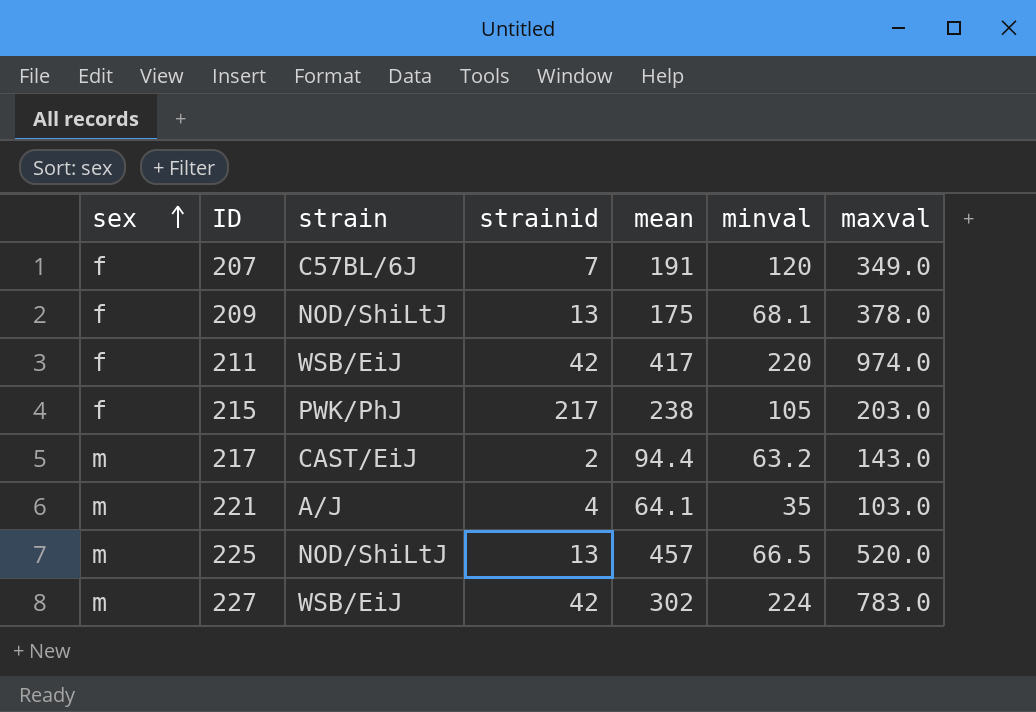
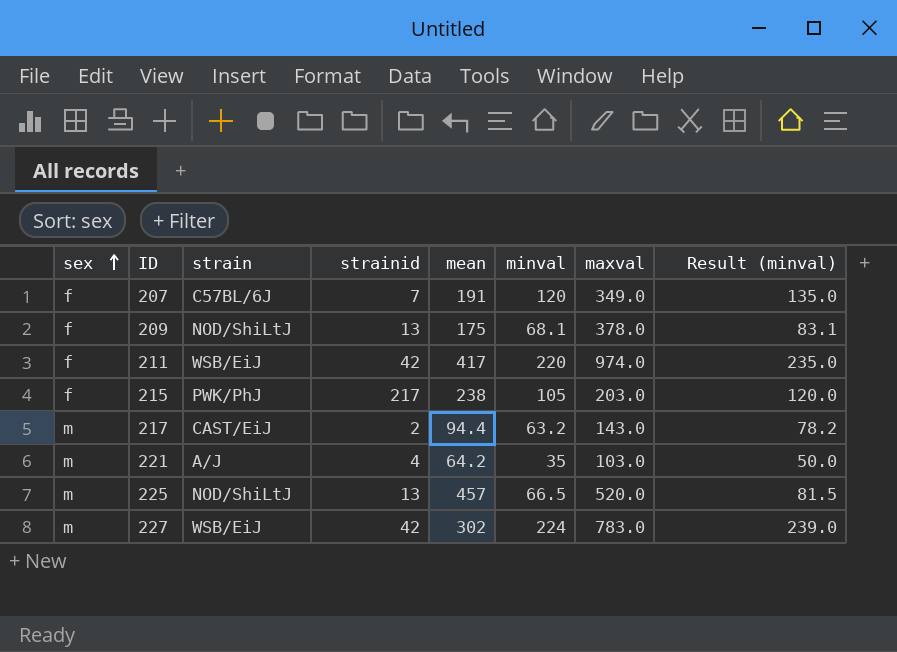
column Result (minval) | formula: none -> [minval] + 15
221 | mean: 64.1 -> 64.2

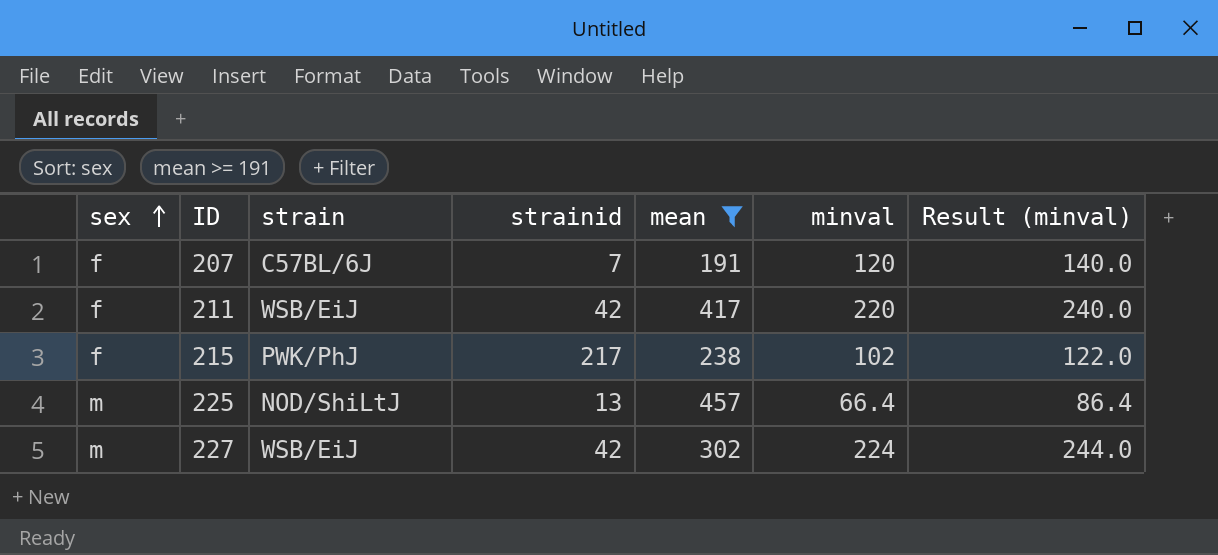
filter: none -> mean >= 191
column maxval | position: 7 -> none
column Result (minval) | formula: [minval] + 15 -> [minval] + 20
215 | minval: 105 -> 102
225 | minval: 66.5 -> 66.4

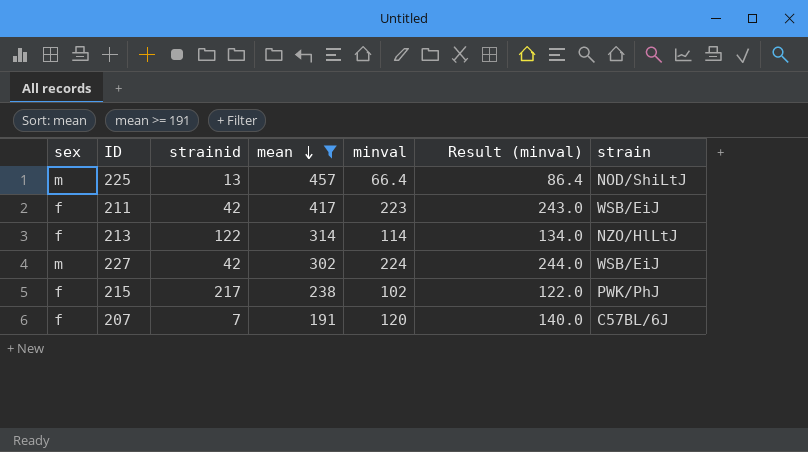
row order: sex ascending -> mean descending
column strain | position: 3 -> 7
211 | minval: 220 -> 223
211 | Result (minval): 240.0 -> 243.0
row 213: none -> f | 122 | 314 | 114 | 134.0 | NZO/HlLtJ

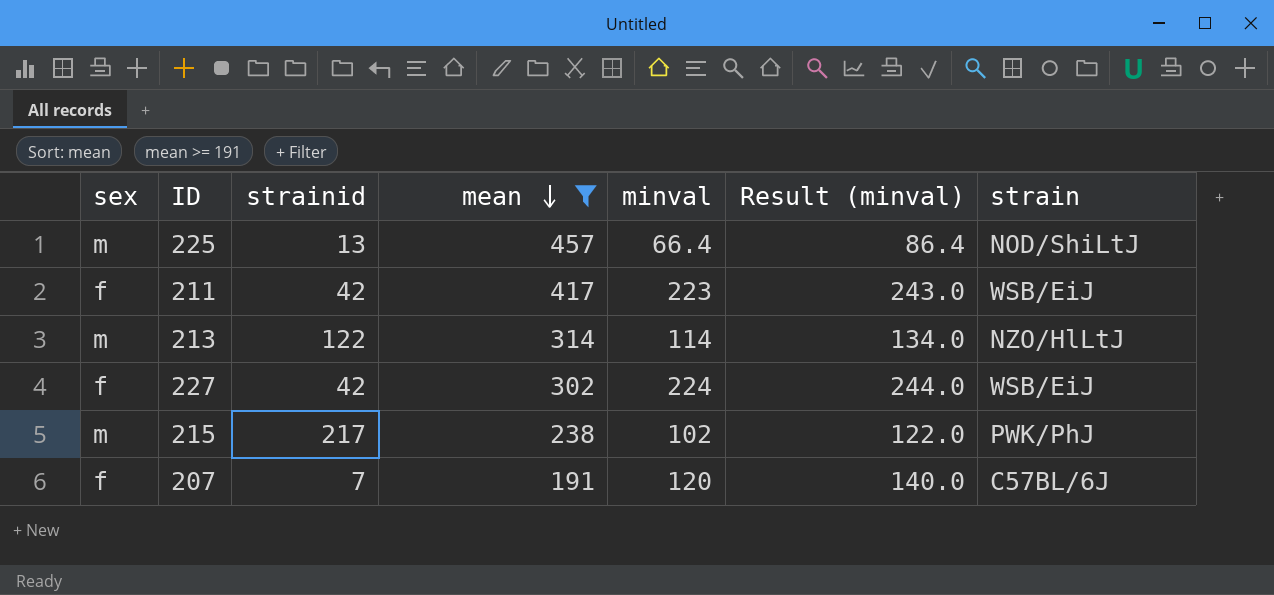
213 | sex: f -> m
227 | sex: m -> f
215 | sex: f -> m

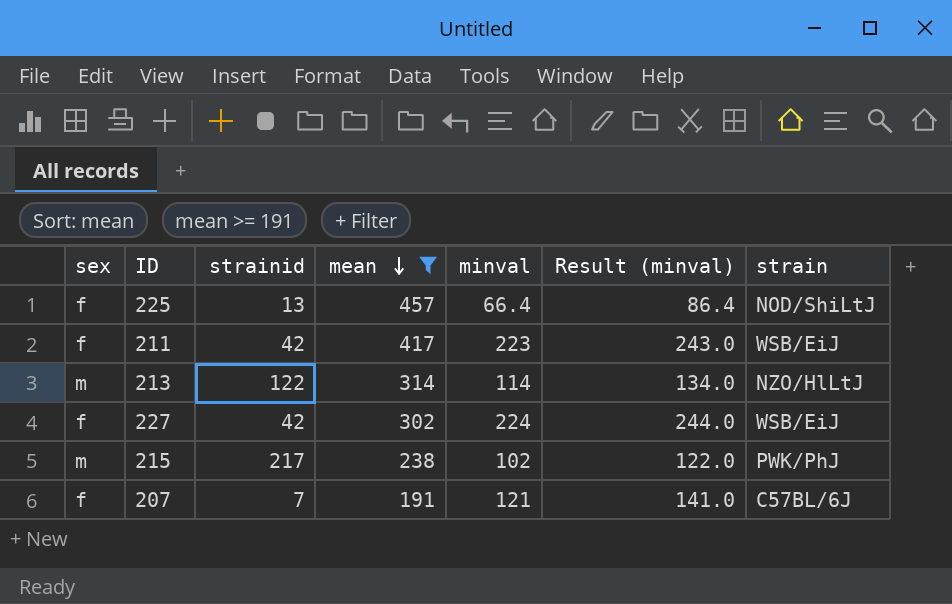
225 | sex: m -> f
207 | minval: 120 -> 121
207 | Result (minval): 140.0 -> 141.0

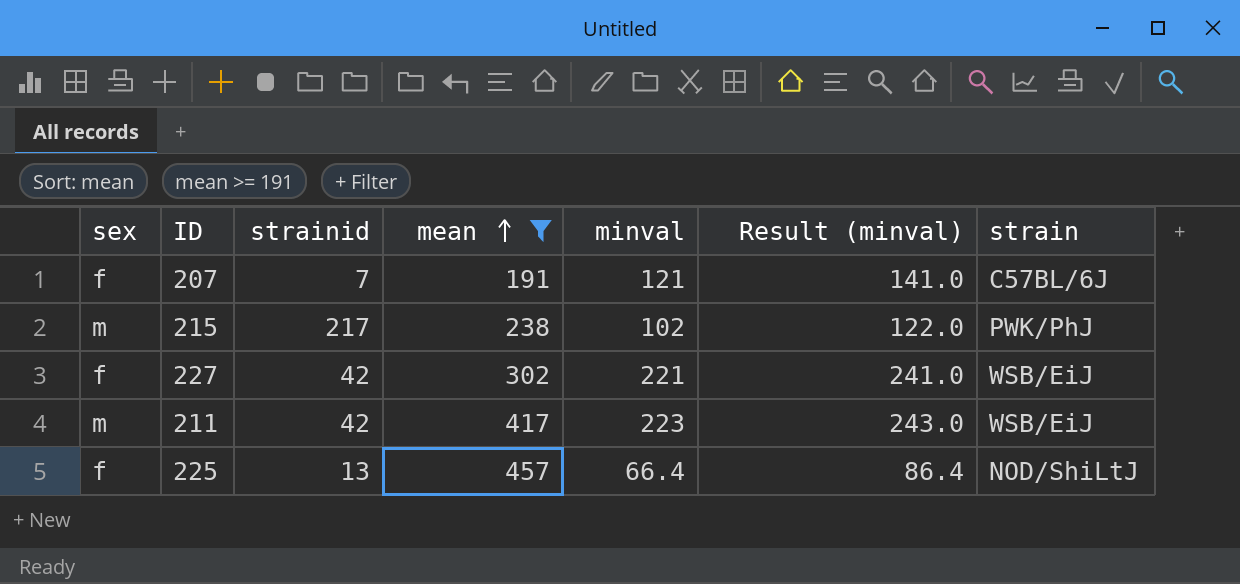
row order: mean descending -> mean ascending
row 213: m | 122 | 314 | 114 | 134.0 | NZO/HlLtJ -> none
227 | minval: 224 -> 221
227 | Result (minval): 244.0 -> 241.0
211 | sex: f -> m

